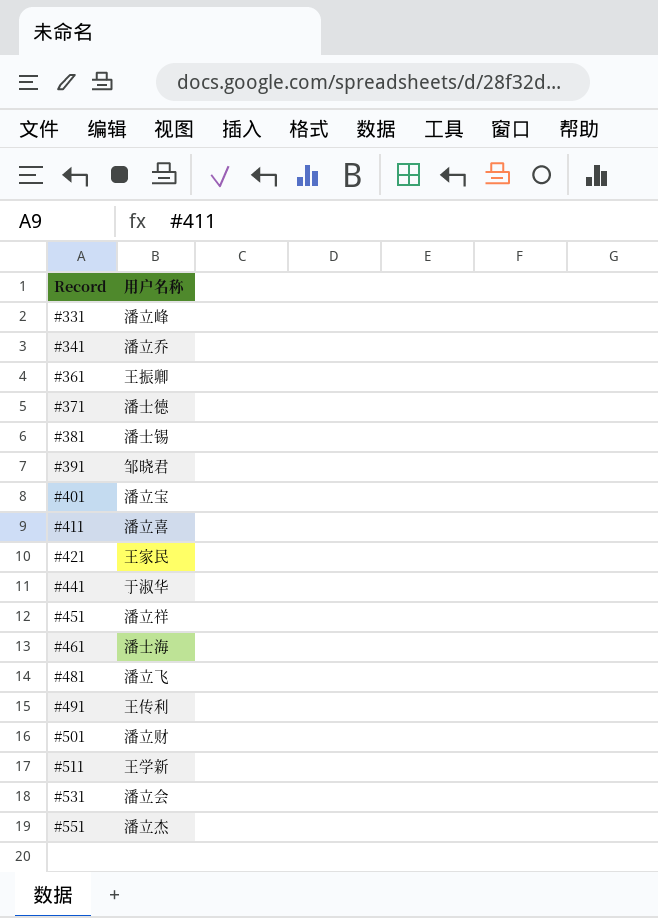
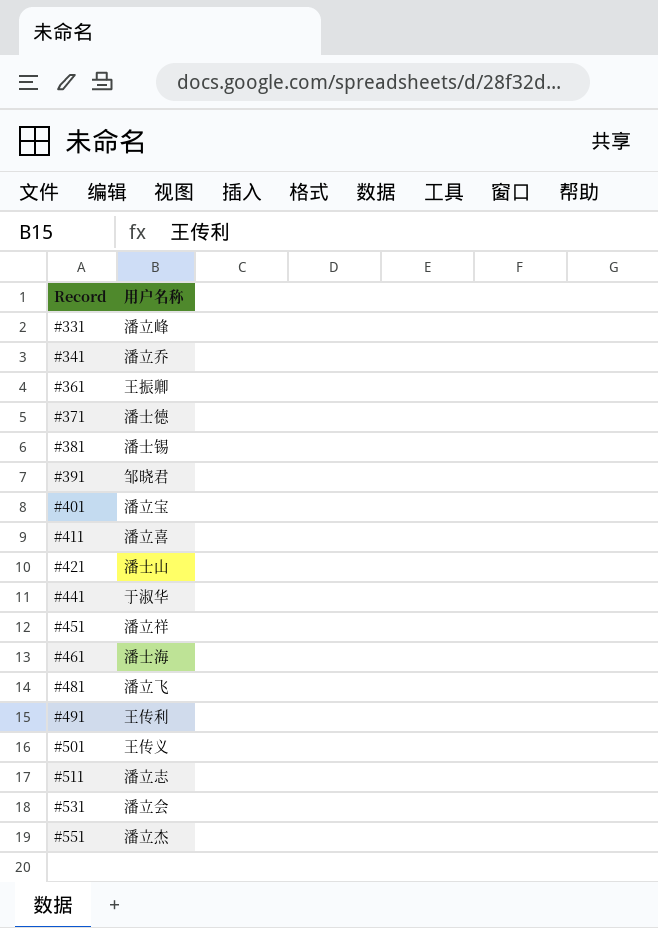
#421 | 用户名称: 王家民 -> 潘士山
#501 | 用户名称: 潘立财 -> 王传义
#511 | 用户名称: 王学新 -> 潘立志

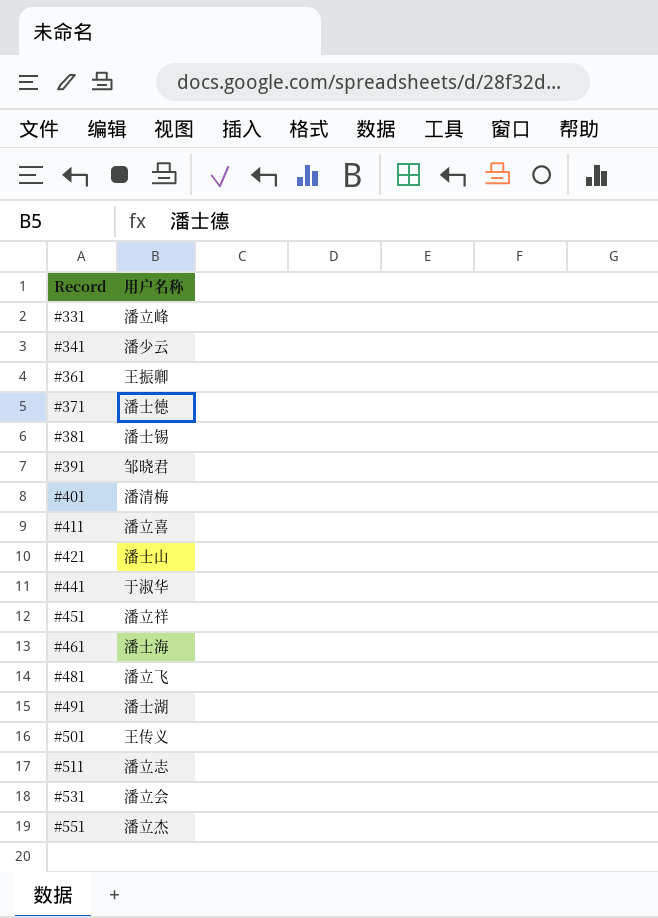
#341 | 用户名称: 潘立乔 -> 潘少云
#401 | 用户名称: 潘立宝 -> 潘清梅
#491 | 用户名称: 王传利 -> 潘士湖

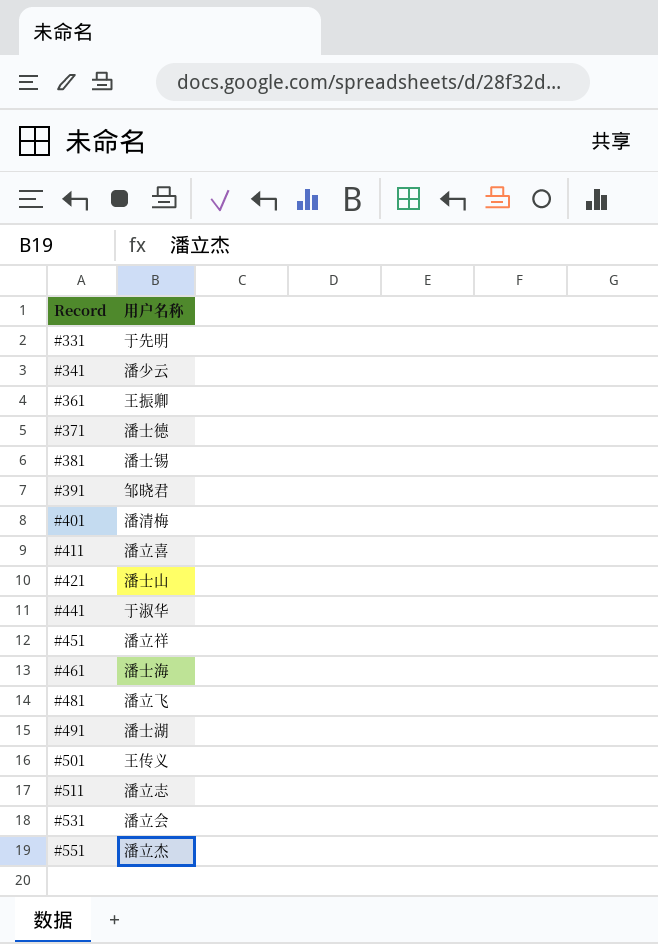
#331 | 用户名称: 潘立峰 -> 于先明

